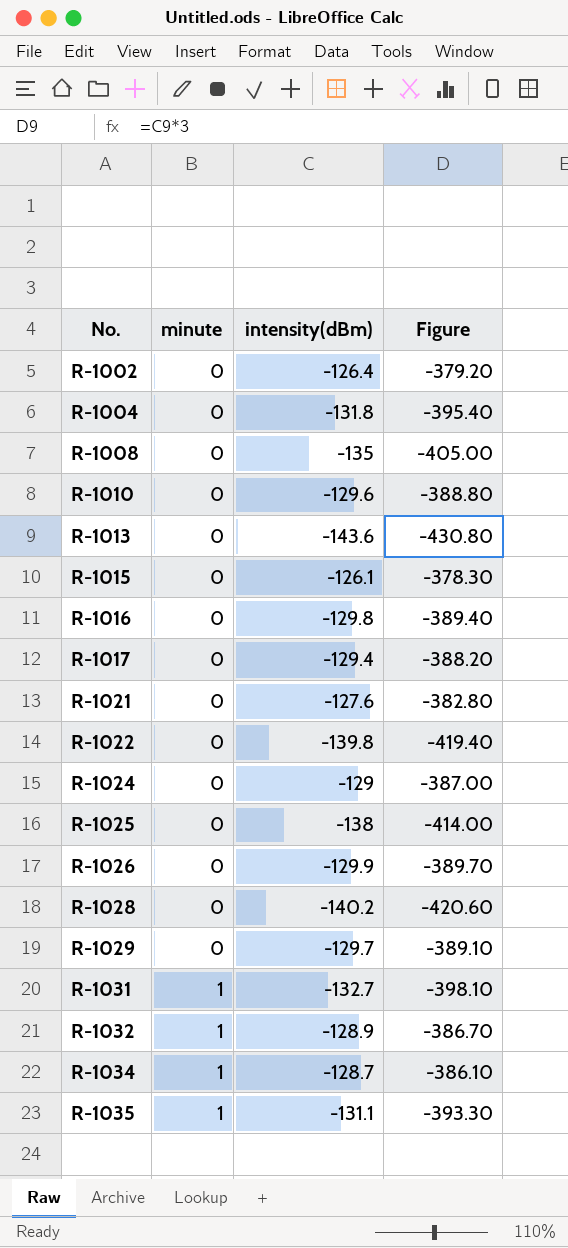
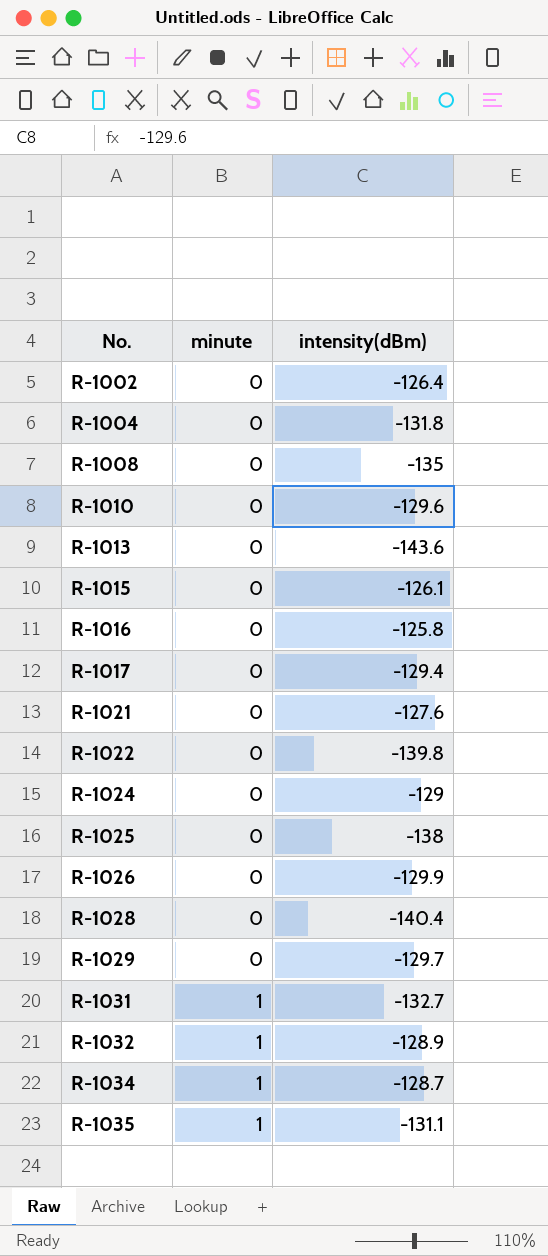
column Figure | formula: [intensity(dBm)] * 3 -> none
R-1016 | intensity(dBm): -129.8 -> -125.8
R-1028 | intensity(dBm): -140.2 -> -140.4

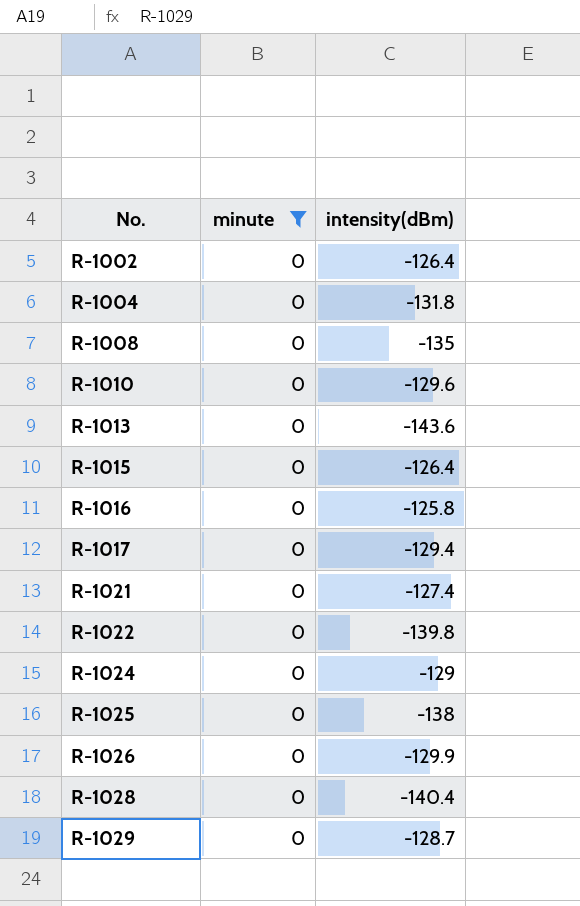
filter: none -> minute = 0
R-1015 | intensity(dBm): -126.1 -> -126.4
R-1021 | intensity(dBm): -127.6 -> -127.4
R-1029 | intensity(dBm): -129.7 -> -128.7

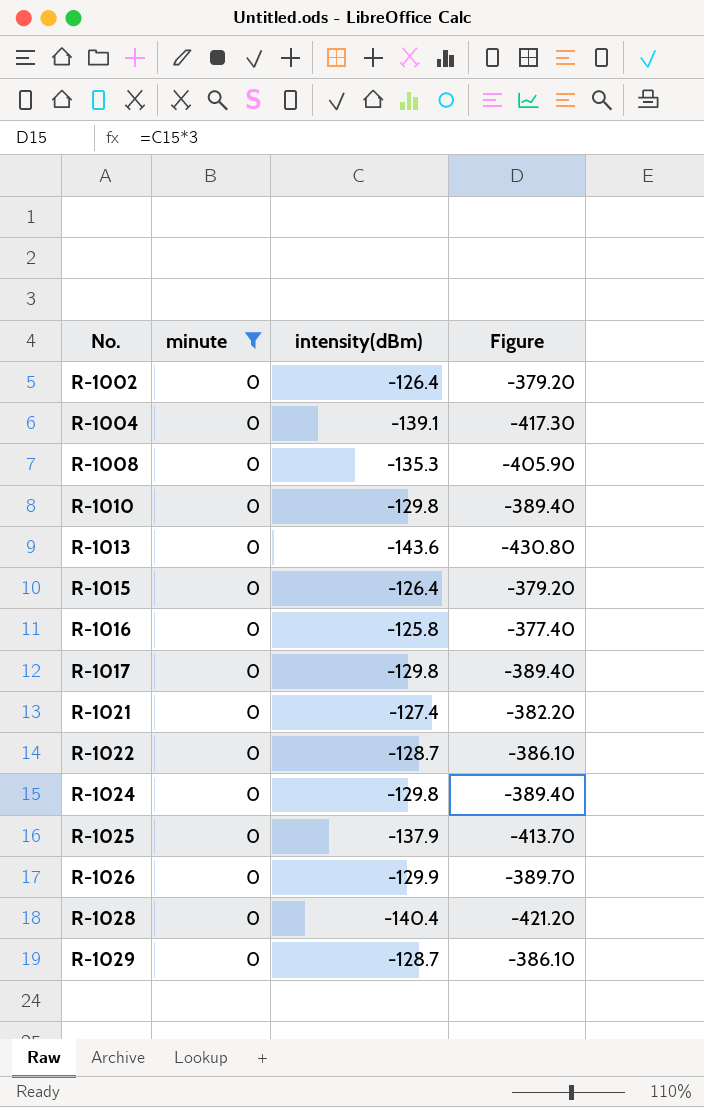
column Figure | formula: none -> [intensity(dBm)] * 3
R-1004 | intensity(dBm): -131.8 -> -139.1
R-1008 | intensity(dBm): -135 -> -135.3
R-1010 | intensity(dBm): -129.6 -> -129.8
R-1017 | intensity(dBm): -129.4 -> -129.8
R-1022 | intensity(dBm): -139.8 -> -128.7
R-1024 | intensity(dBm): -129 -> -129.8
R-1025 | intensity(dBm): -138 -> -137.9

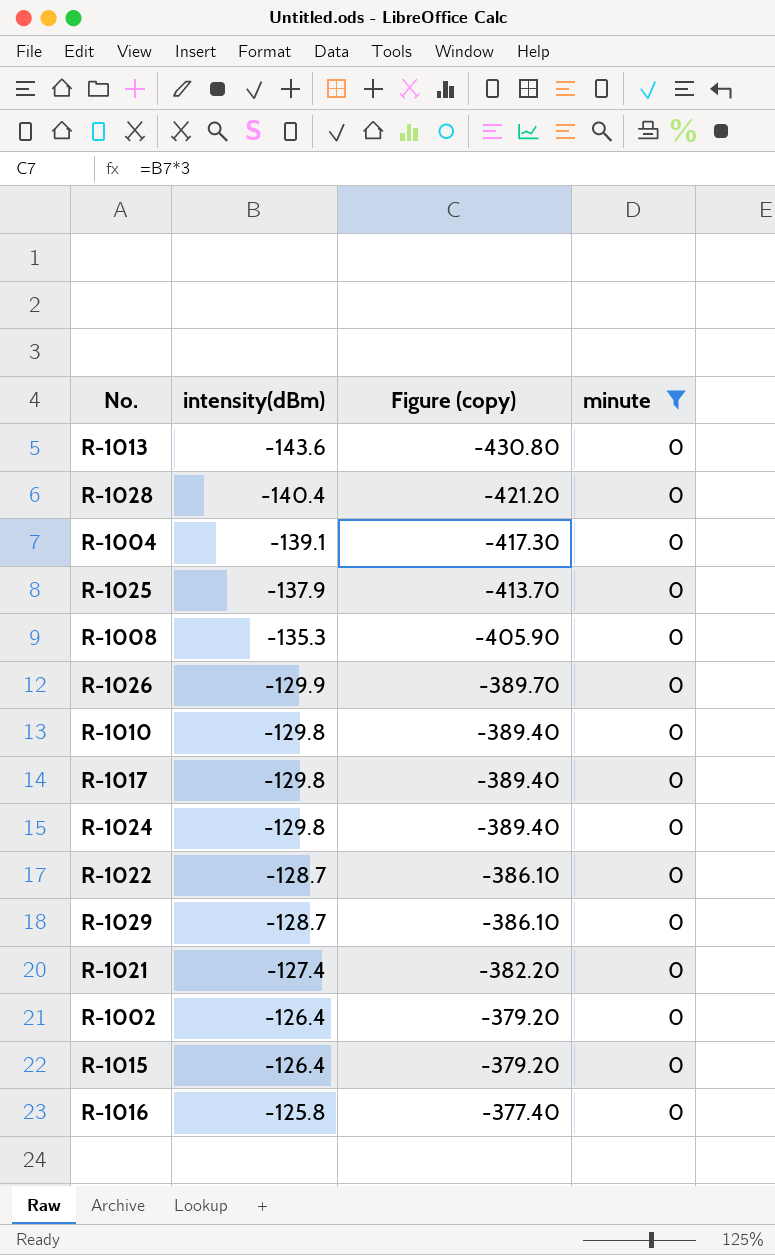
row order: No. ascending -> intensity(dBm) ascending
column name: Figure -> Figure (copy)
column minute | position: 2 -> 4

